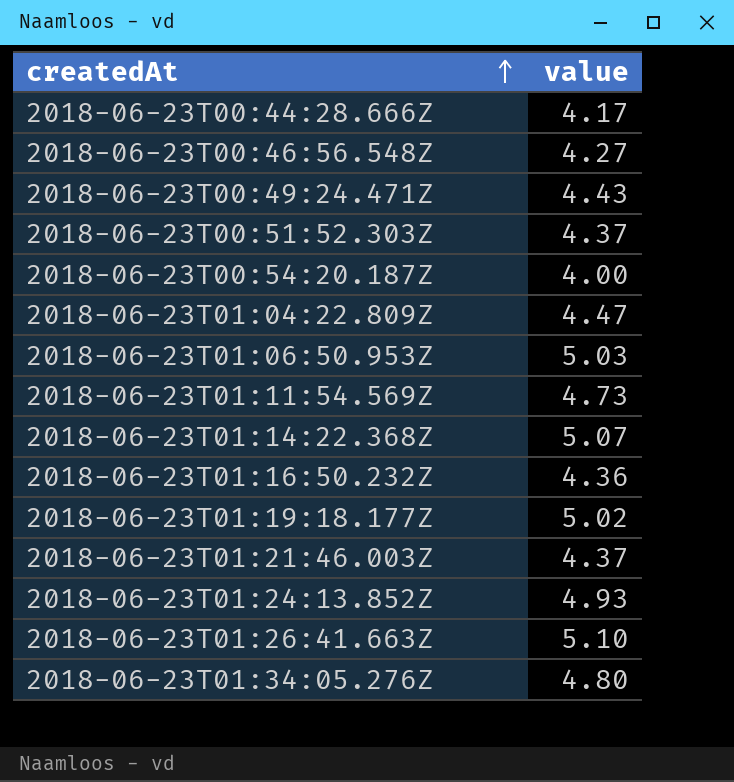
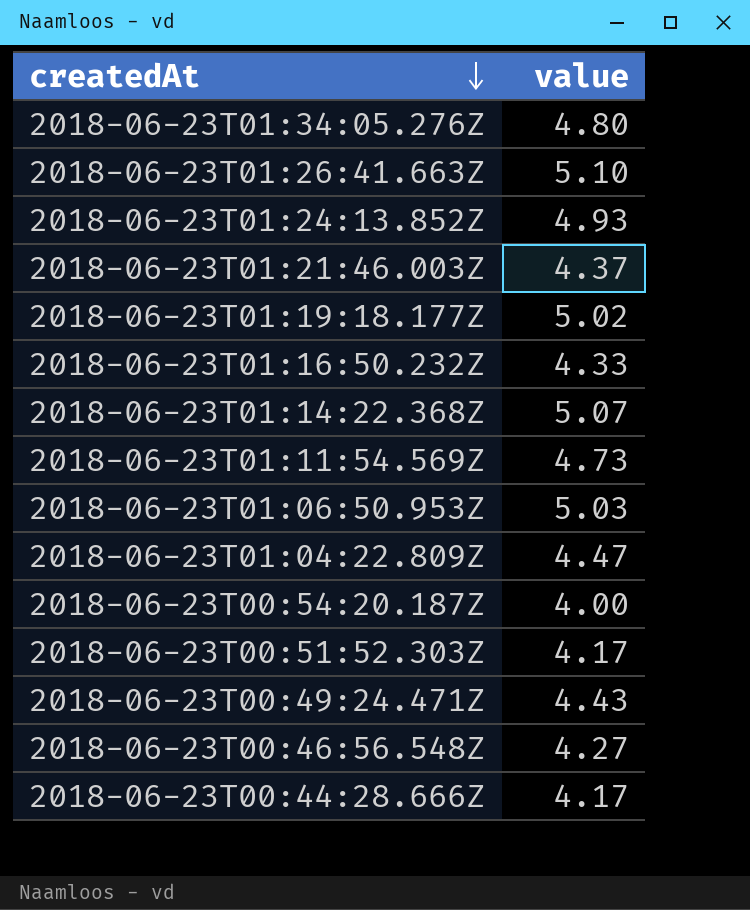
row order: createdAt ascending -> createdAt descending
2018-06-23T01:16:50.232Z | value: 4.36 -> 4.33
2018-06-23T00:51:52.303Z | value: 4.37 -> 4.17

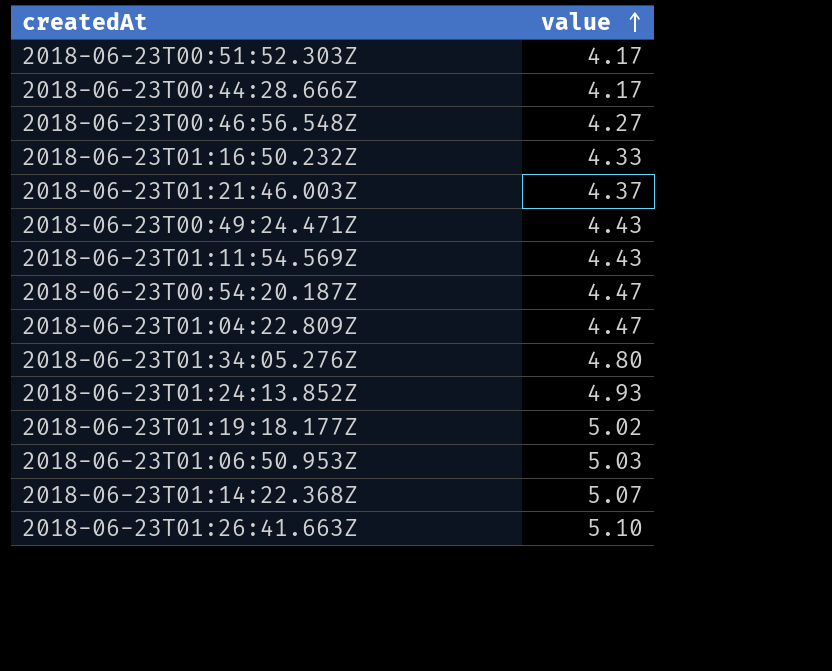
row order: createdAt descending -> value ascending
2018-06-23T01:11:54.569Z | value: 4.73 -> 4.43
2018-06-23T00:54:20.187Z | value: 4.00 -> 4.47

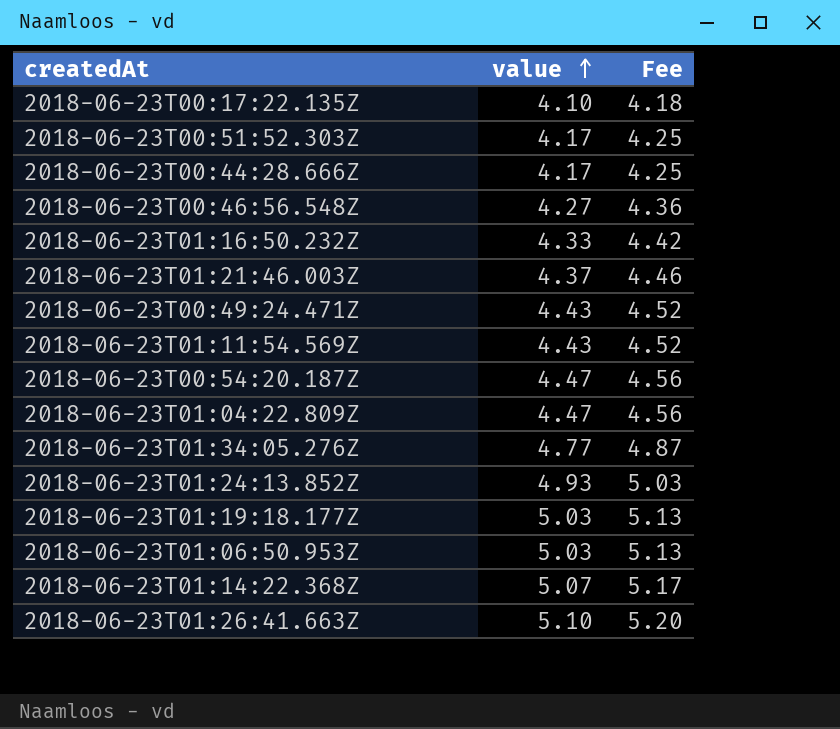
column Fee | formula: none -> [value] * 1.02
row 2018-06-23T00:17:22.135Z: none -> 4.10 | 4.18
2018-06-23T01:34:05.276Z | value: 4.80 -> 4.77
2018-06-23T01:19:18.177Z | value: 5.02 -> 5.03

